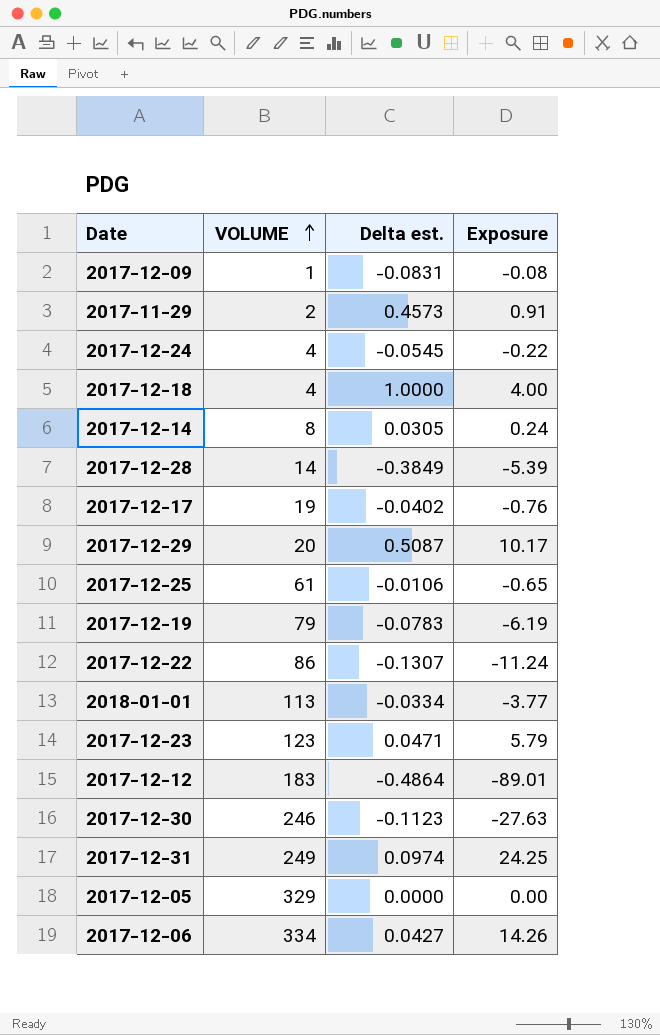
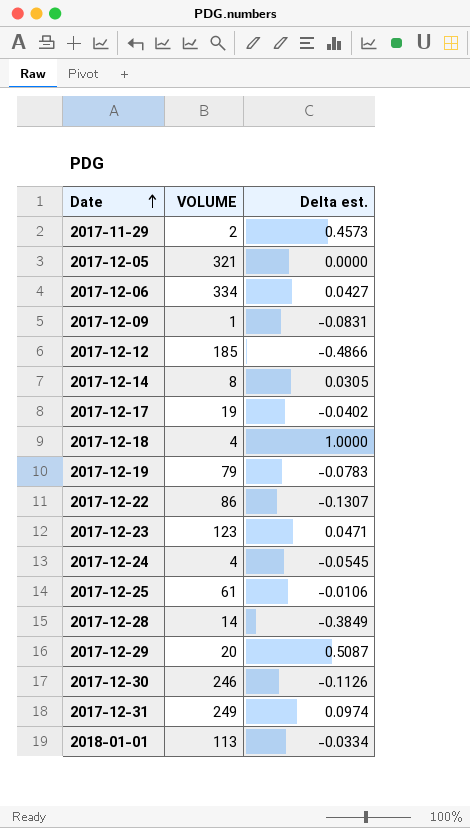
row order: VOLUME ascending -> Date ascending
column Exposure | formula: [VOLUME] * [Delta est.] -> none
2017-12-05 | VOLUME: 329 -> 321
2017-12-12 | VOLUME: 183 -> 185
2017-12-12 | Delta est.: -0.4864 -> -0.4866
2017-12-30 | Delta est.: -0.1123 -> -0.1126

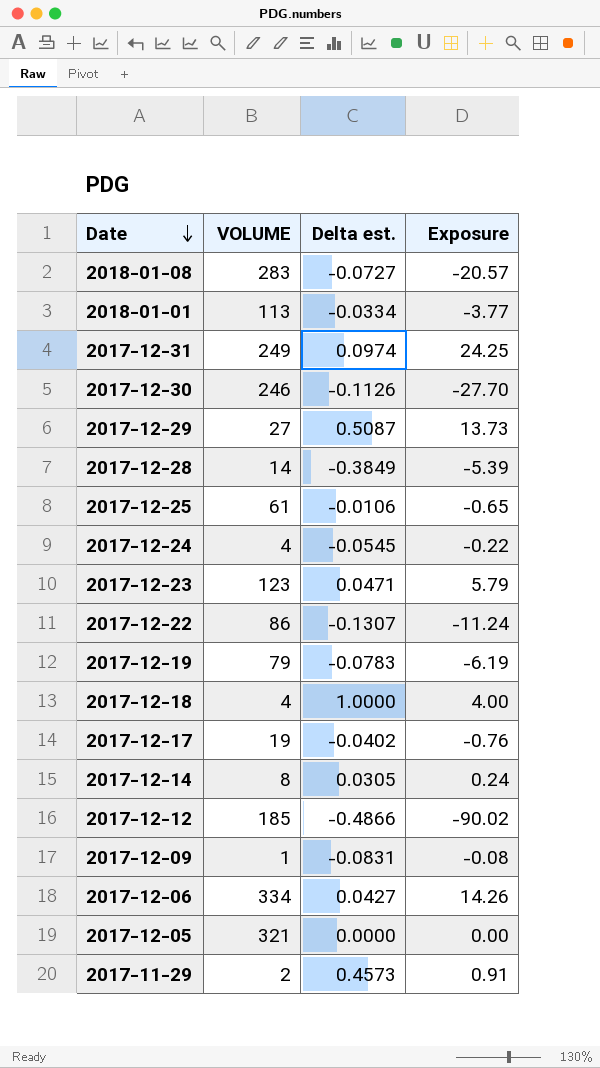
row order: Date ascending -> Date descending
column Exposure | formula: none -> [VOLUME] * [Delta est.]
row 2018-01-08: none -> 283 | -0.0727 | -20.57
2017-12-29 | VOLUME: 20 -> 27

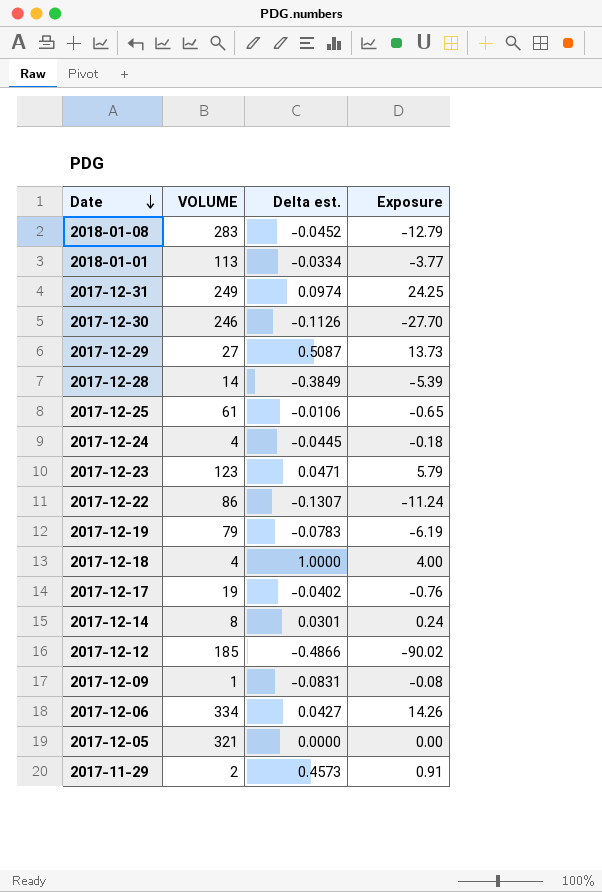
2018-01-08 | Delta est.: -0.0727 -> -0.0452
2018-01-08 | Exposure: -20.57 -> -12.79
2017-12-24 | Delta est.: -0.0545 -> -0.0445
2017-12-24 | Exposure: -0.22 -> -0.18
2017-12-14 | Delta est.: 0.0305 -> 0.0301

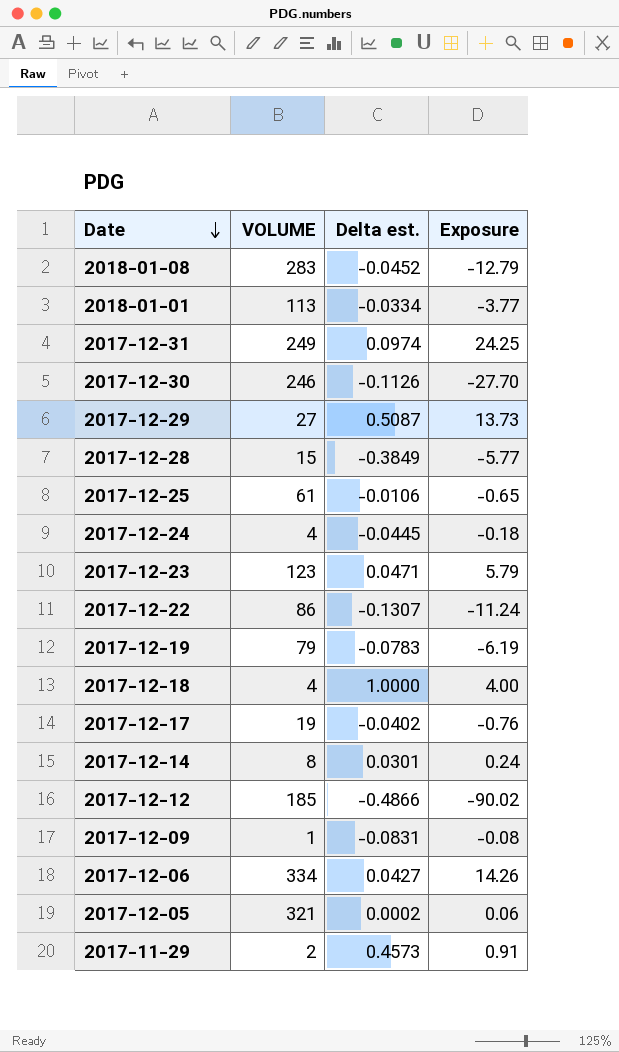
2017-12-28 | VOLUME: 14 -> 15
2017-12-28 | Exposure: -5.39 -> -5.77
2017-12-05 | Delta est.: 0.0000 -> 0.0002
2017-12-05 | Exposure: 0.00 -> 0.06

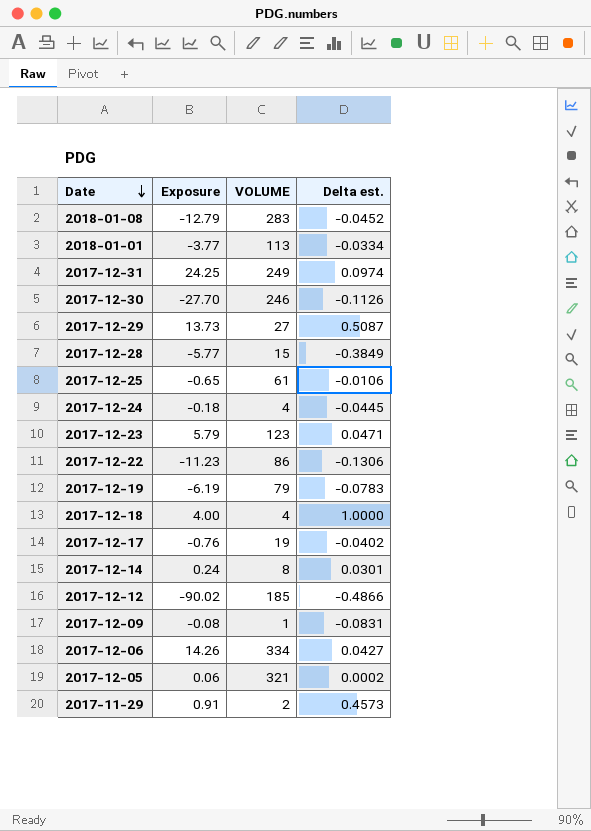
column Exposure | position: 4 -> 2
2017-12-22 | Exposure: -11.24 -> -11.23
2017-12-22 | Delta est.: -0.1307 -> -0.1306

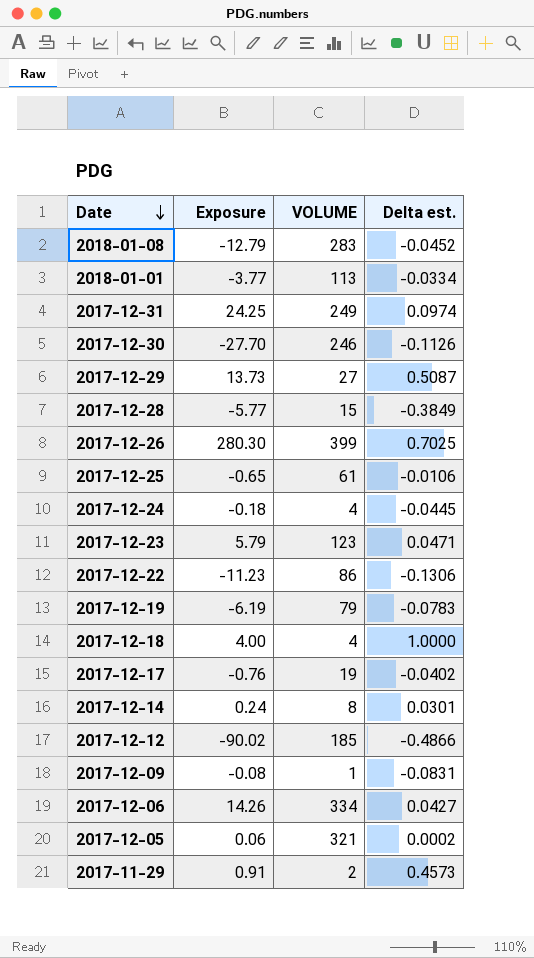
row 2017-12-26: none -> 280.30 | 399 | 0.7025

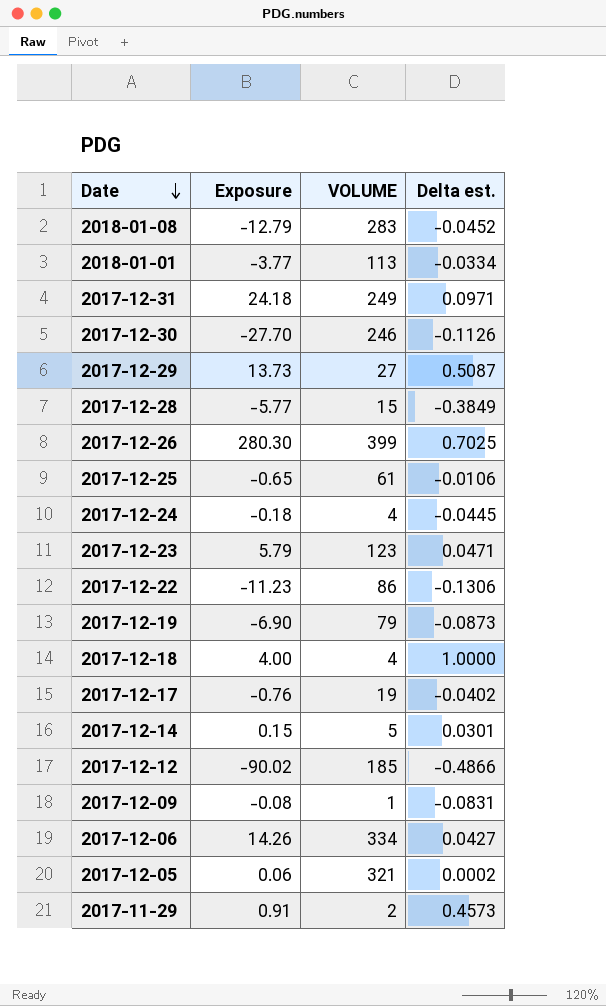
2017-12-31 | Exposure: 24.25 -> 24.18
2017-12-31 | Delta est.: 0.0974 -> 0.0971
2017-12-19 | Exposure: -6.19 -> -6.90
2017-12-19 | Delta est.: -0.0783 -> -0.0873
2017-12-14 | Exposure: 0.24 -> 0.15
2017-12-14 | VOLUME: 8 -> 5

